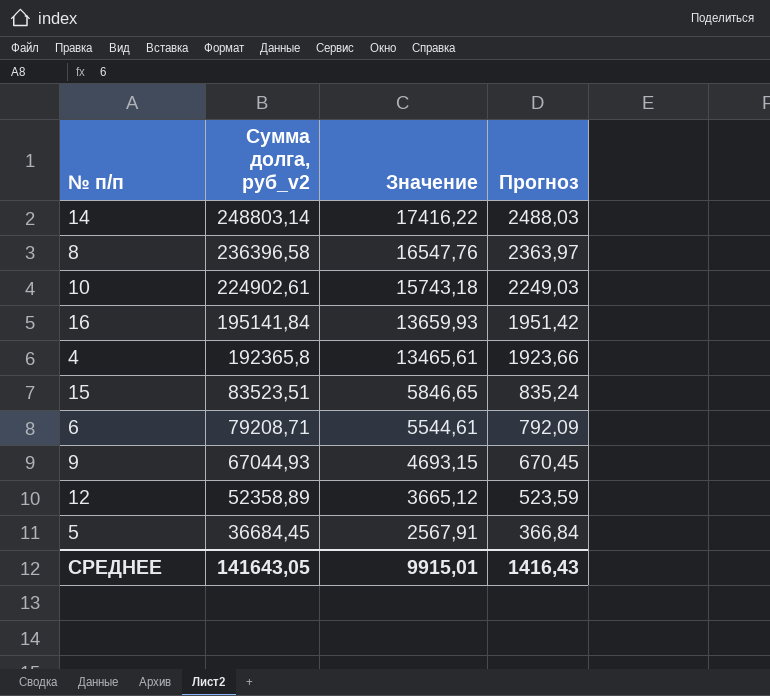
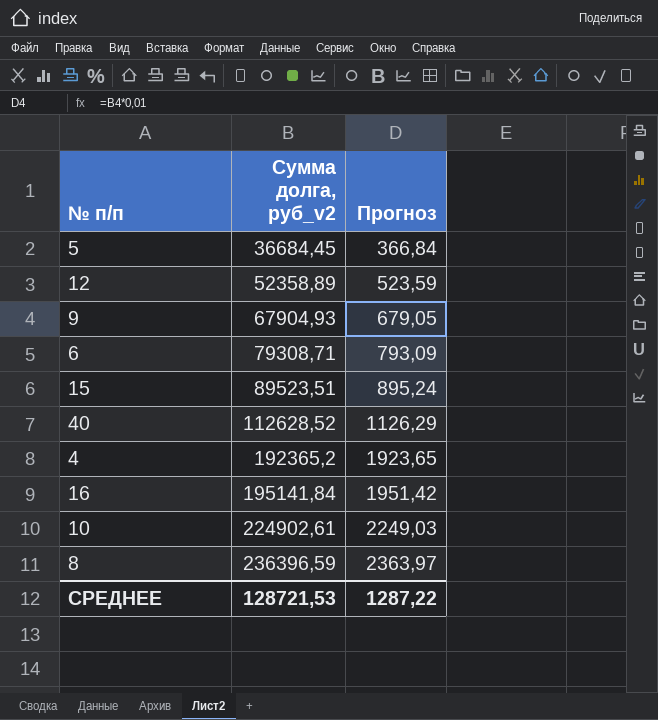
row order: Сумма долга, руб_v2 descending -> Сумма долга, руб_v2 ascending
column Значение | formula: [Сумма долга, руб_v2] * 0,07 -> none
row 14: 248803,14 | 17416,22 | 2488,03 -> none
9 | Сумма долга, руб_v2: 67044,93 -> 67904,93
9 | Прогноз: 670,45 -> 679,05
6 | Сумма долга, руб_v2: 79208,71 -> 79308,71
6 | Прогноз: 792,09 -> 793,09
15 | Сумма долга, руб_v2: 83523,51 -> 89523,51
15 | Прогноз: 835,24 -> 895,24
row 40: none -> 112628,52 | 1126,29
4 | Сумма долга, руб_v2: 192365,8 -> 192365,2
4 | Прогноз: 1923,66 -> 1923,65
8 | Сумма долга, руб_v2: 236396,58 -> 236396,59
СРЕДНЕЕ | Сумма долга, руб_v2: 141643,05 -> 128721,53
СРЕДНЕЕ | Прогноз: 1416,43 -> 1287,22

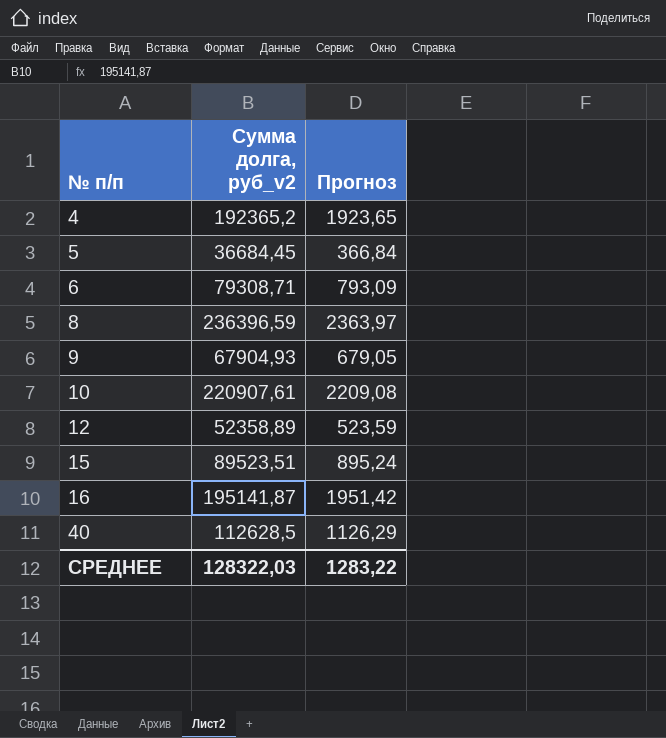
row order: Сумма долга, руб_v2 ascending -> № п/п ascending
10 | Сумма долга, руб_v2: 224902,61 -> 220907,61
10 | Прогноз: 2249,03 -> 2209,08
16 | Сумма долга, руб_v2: 195141,84 -> 195141,87
40 | Сумма долга, руб_v2: 112628,52 -> 112628,5
СРЕДНЕЕ | Сумма долга, руб_v2: 128721,53 -> 128322,03
СРЕДНЕЕ | Прогноз: 1287,22 -> 1283,22

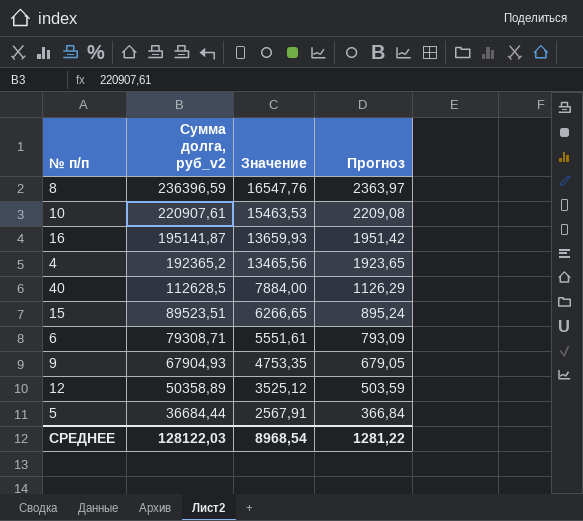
row order: № п/п ascending -> Сумма долга, руб_v2 descending
column Значение | formula: none -> [Сумма долга, руб_v2] * 0,07
12 | Сумма долга, руб_v2: 52358,89 -> 50358,89
12 | Прогноз: 523,59 -> 503,59
5 | Сумма долга, руб_v2: 36684,45 -> 36684,44
СРЕДНЕЕ | Сумма долга, руб_v2: 128322,03 -> 128122,03
СРЕДНЕЕ | Прогноз: 1283,22 -> 1281,22

